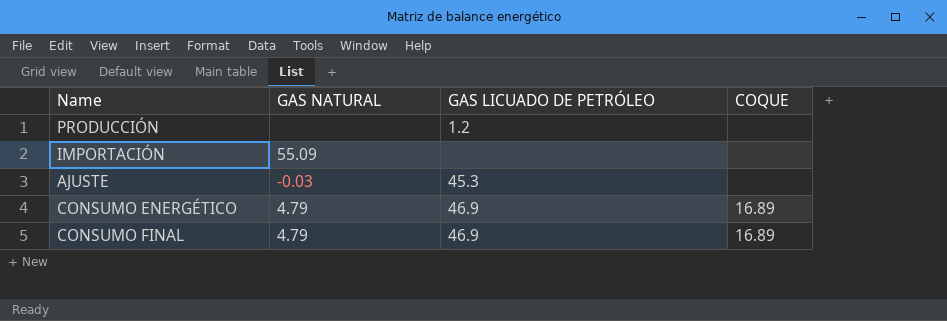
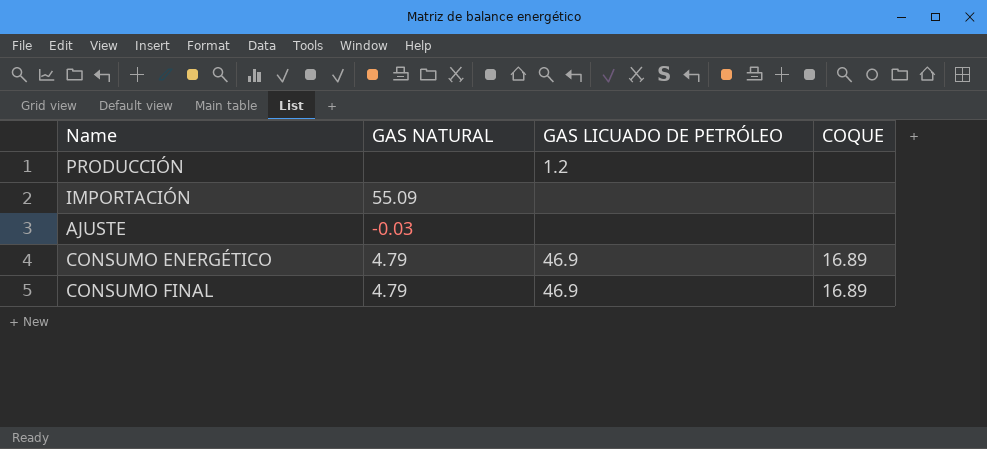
AJUSTE | GAS LICUADO DE PETRÓLEO: 45.3 -> none

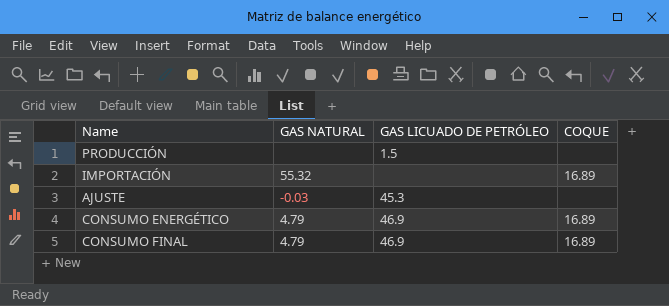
PRODUCCIÓN | GAS LICUADO DE PETRÓLEO: 1.2 -> 1.5
IMPORTACIÓN | GAS NATURAL: 55.09 -> 55.32
IMPORTACIÓN | COQUE: none -> 16.89
AJUSTE | GAS LICUADO DE PETRÓLEO: none -> 45.3

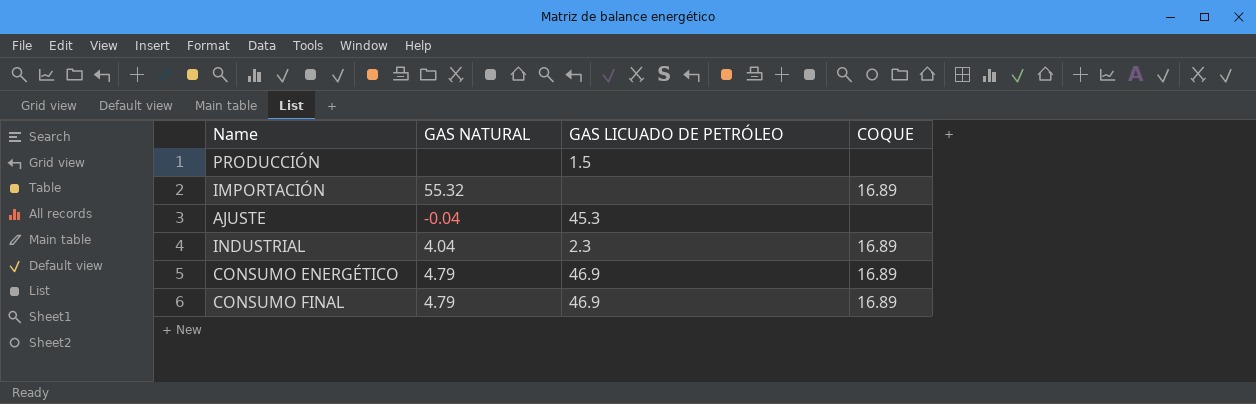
AJUSTE | GAS NATURAL: -0.03 -> -0.04
row INDUSTRIAL: none -> 4.04 | 2.3 | 16.89

